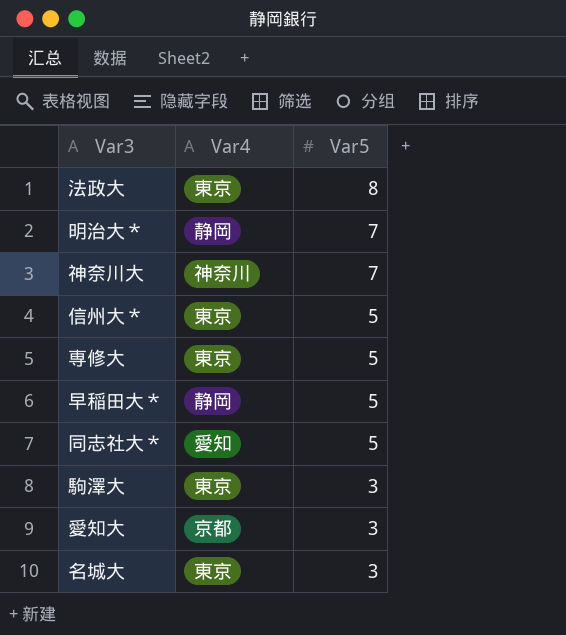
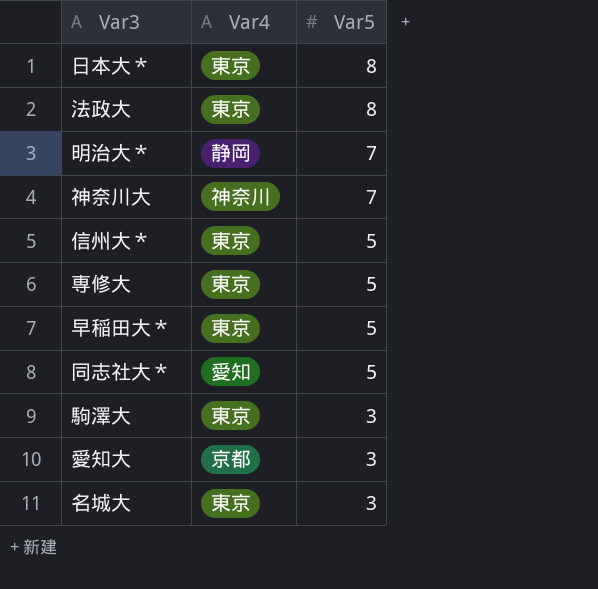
row 日本大＊: none -> 東京 | 8
早稲田大＊ | Var4: 静岡 -> 東京

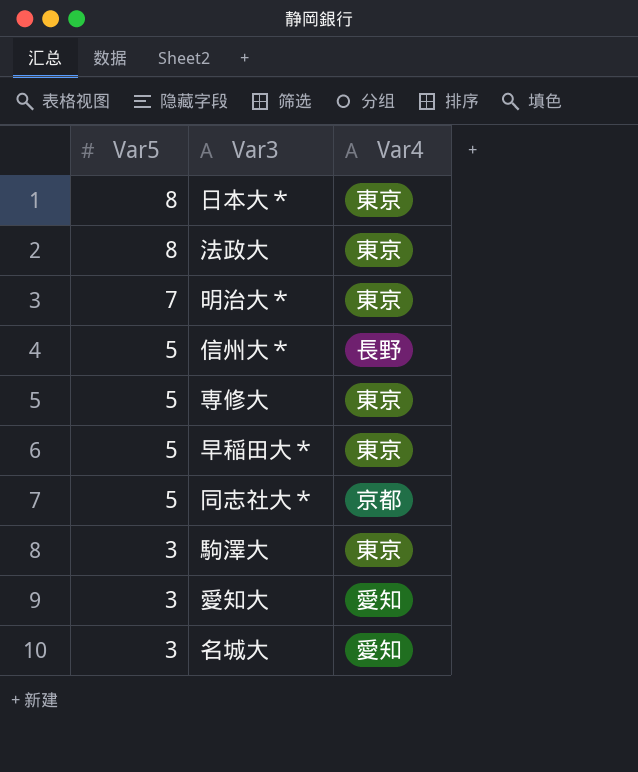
column Var5 | position: 3 -> 1
row 神奈川大: 神奈川 | 7 -> none
明治大＊ | Var4: 静岡 -> 東京
信州大＊ | Var4: 東京 -> 長野
同志社大＊ | Var4: 愛知 -> 京都
愛知大 | Var4: 京都 -> 愛知
名城大 | Var4: 東京 -> 愛知

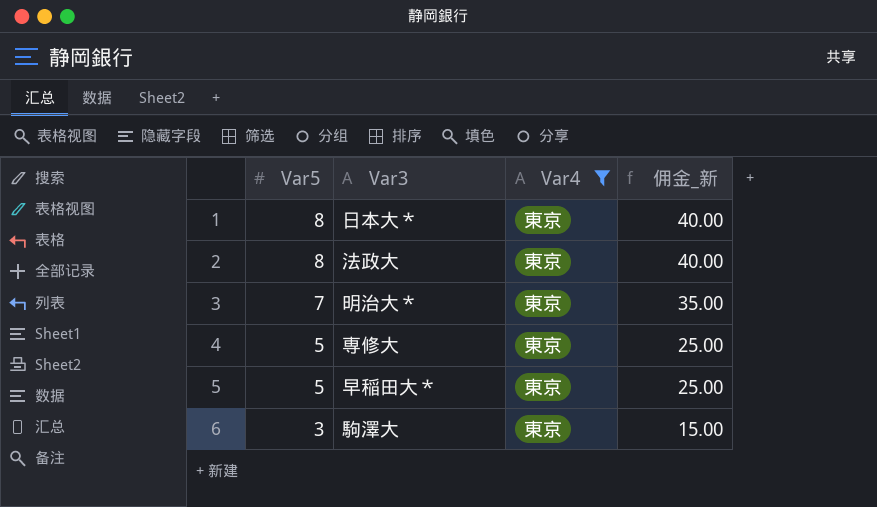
filter: none -> Var4 = 東京
column 佣金_新 | formula: none -> [Var5] * 5

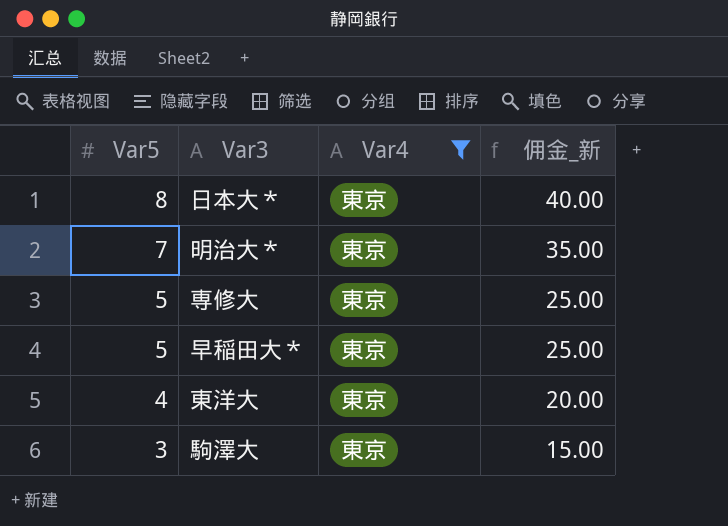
row 法政大: 8 | 東京 | 40.00 -> none
row 東洋大: none -> 4 | 東京 | 20.00

